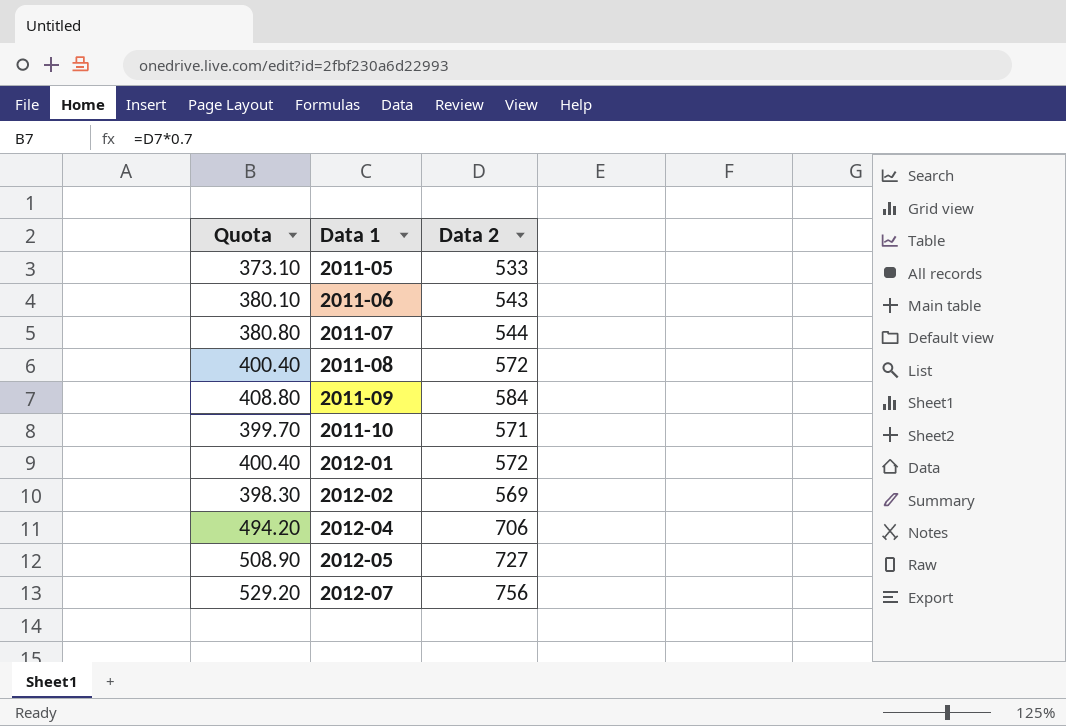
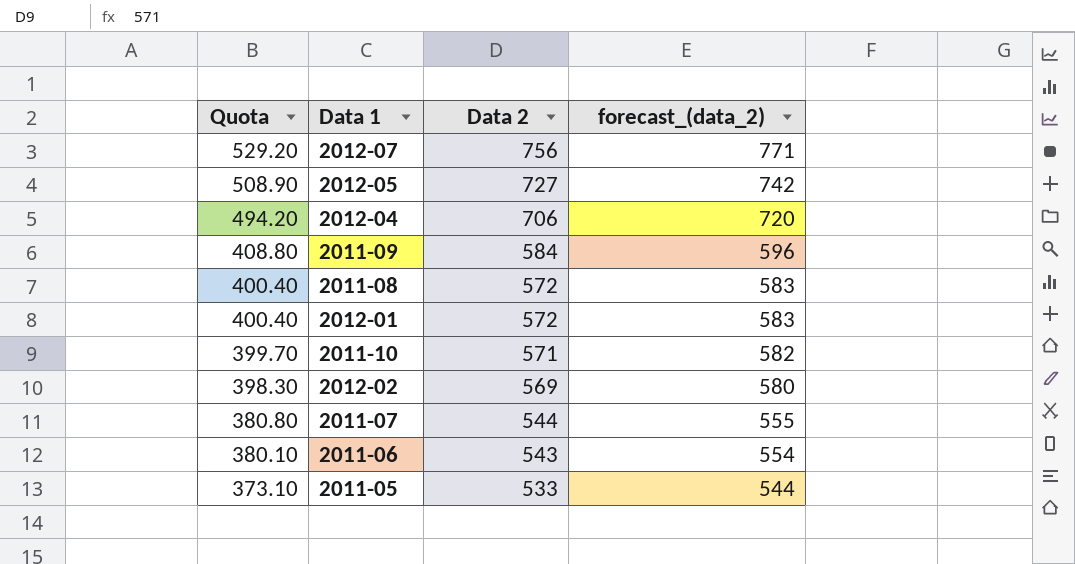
row order: Data 1 ascending -> Quota descending
column forecast_(data_2) | formula: none -> [Data 2] * 1.02

